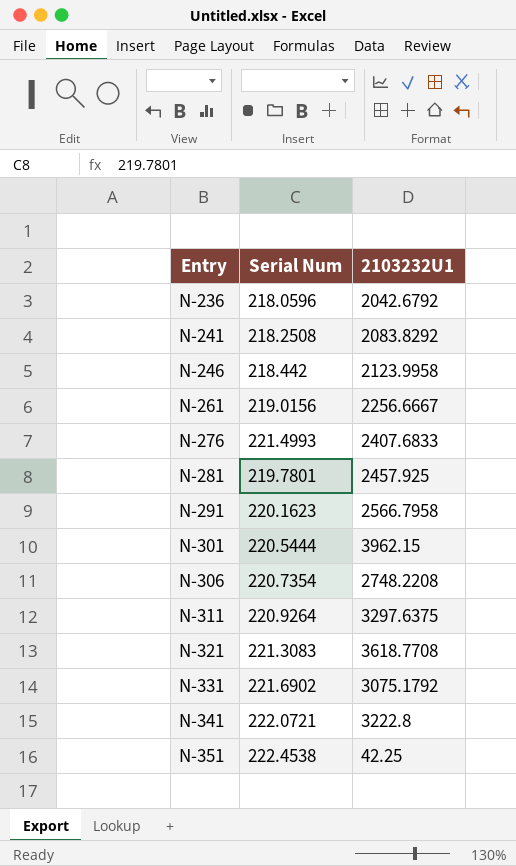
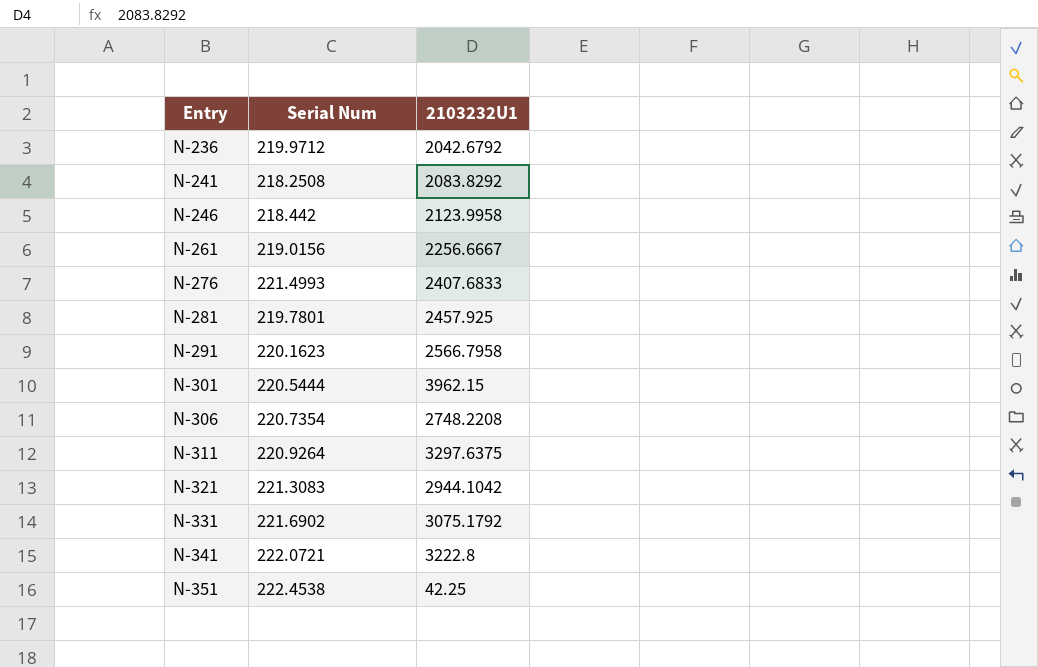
N-236 | Serial Num: 218.0596 -> 219.9712
N-321 | 2103232U1: 3618.7708 -> 2944.1042

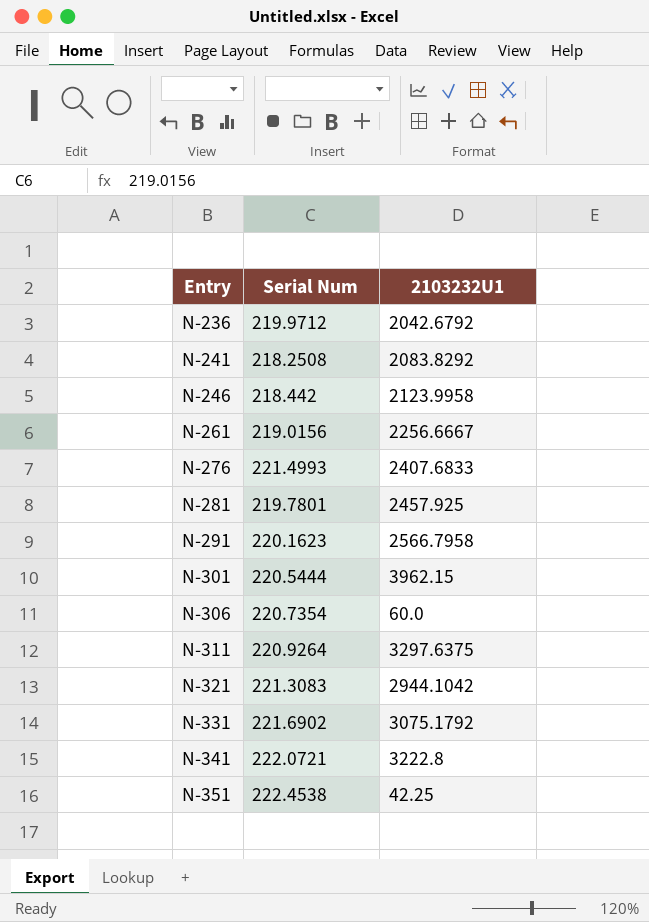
N-306 | 2103232U1: 2748.2208 -> 60.0

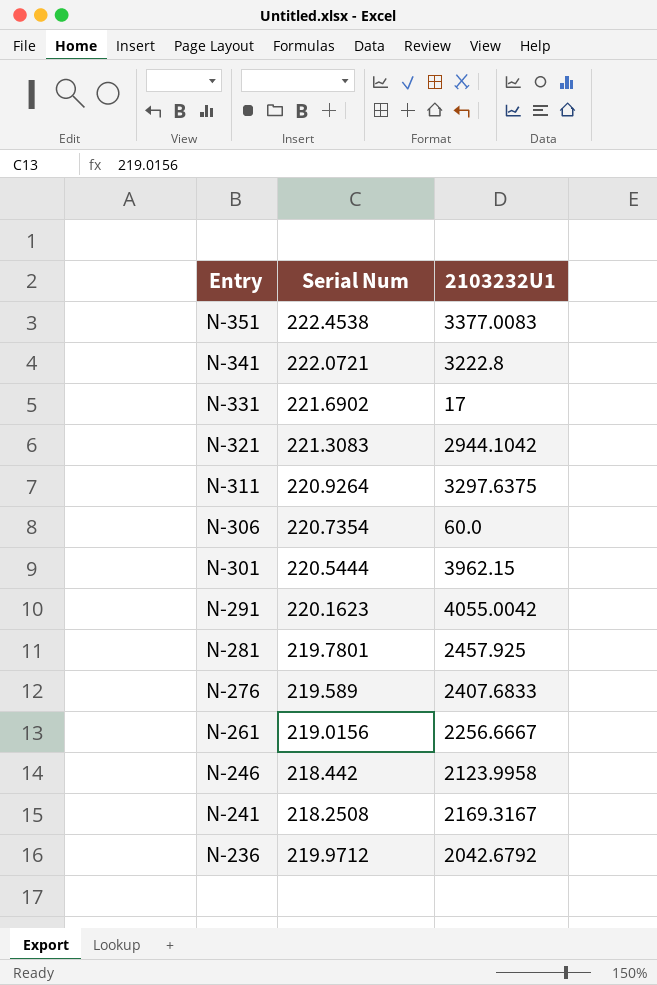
row order: Entry ascending -> Entry descending
N-351 | 2103232U1: 42.25 -> 3377.0083
N-331 | 2103232U1: 3075.1792 -> 17
N-291 | 2103232U1: 2566.7958 -> 4055.0042
N-276 | Serial Num: 221.4993 -> 219.589
N-241 | 2103232U1: 2083.8292 -> 2169.3167

